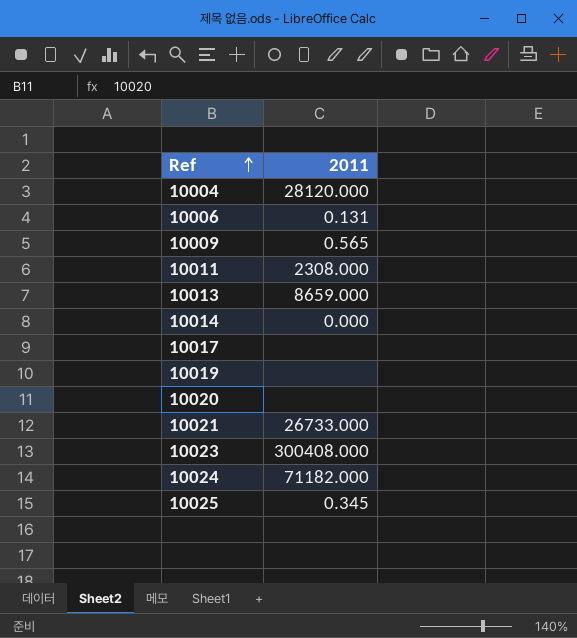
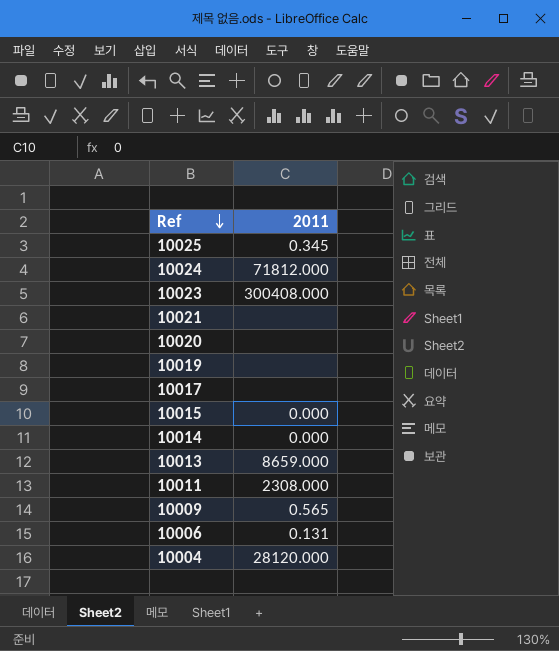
row order: Ref ascending -> Ref descending
10024 | 2011: 71182.000 -> 71812.000
10021 | 2011: 26733.000 -> none
row 10015: none -> 0.000

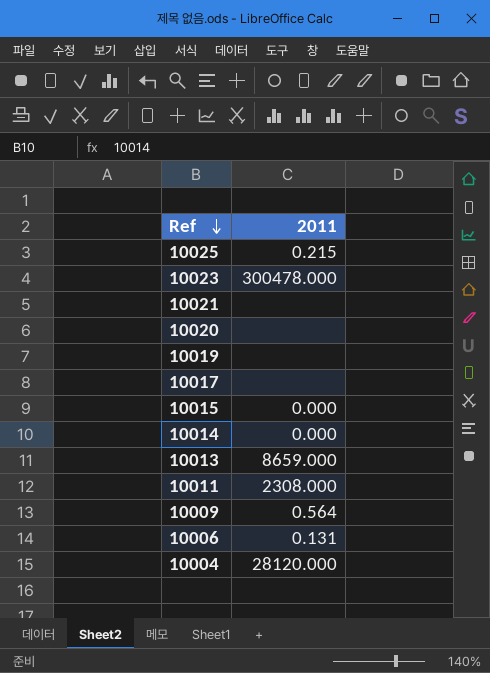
row 10024: 71812.000 -> none
10025 | 2011: 0.345 -> 0.215
10023 | 2011: 300408.000 -> 300478.000
10009 | 2011: 0.565 -> 0.564

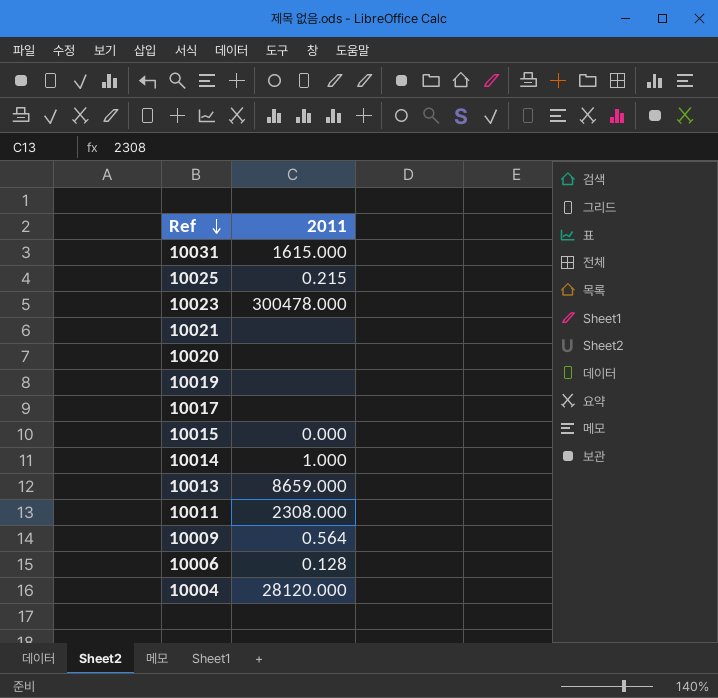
row 10031: none -> 1615.000
10014 | 2011: 0.000 -> 1.000
10006 | 2011: 0.131 -> 0.128

